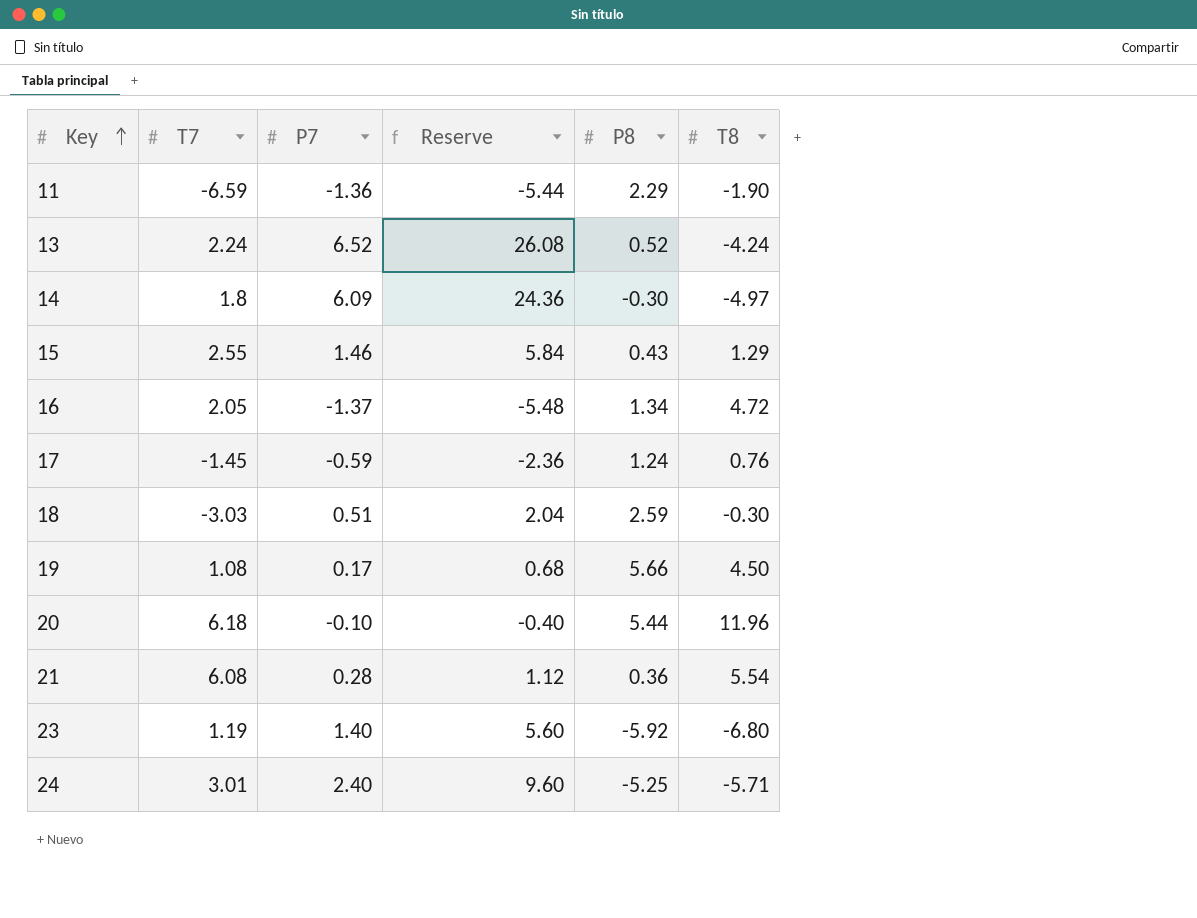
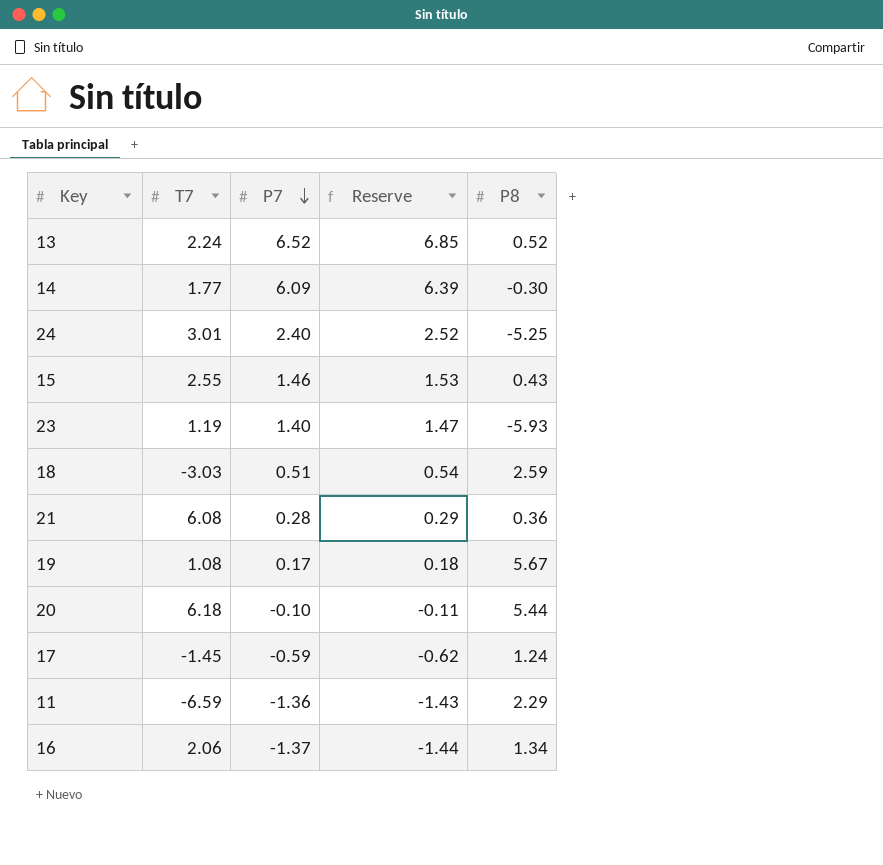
row order: Key ascending -> P7 descending
column T8 | position: 6 -> none
column Reserve | formula: [P7] * 4 -> [P7] * 1.05
14 | T7: 1.8 -> 1.77
23 | P8: -5.92 -> -5.93
19 | P8: 5.66 -> 5.67
16 | T7: 2.05 -> 2.06

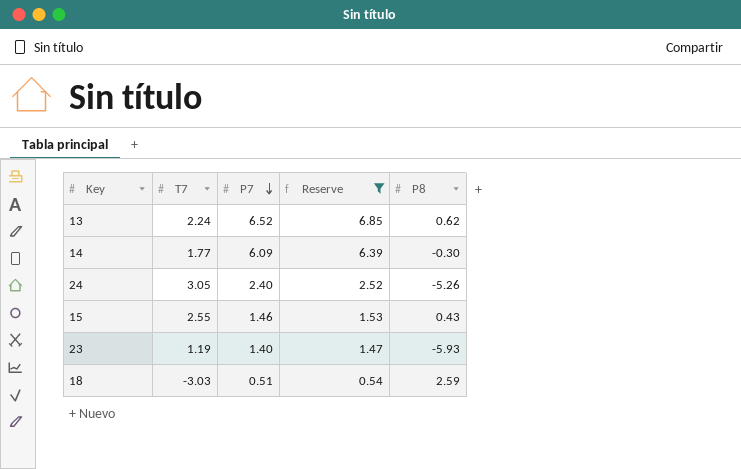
filter: none -> Reserve >= 0.54
13 | P8: 0.52 -> 0.62
24 | T7: 3.01 -> 3.05
24 | P8: -5.25 -> -5.26

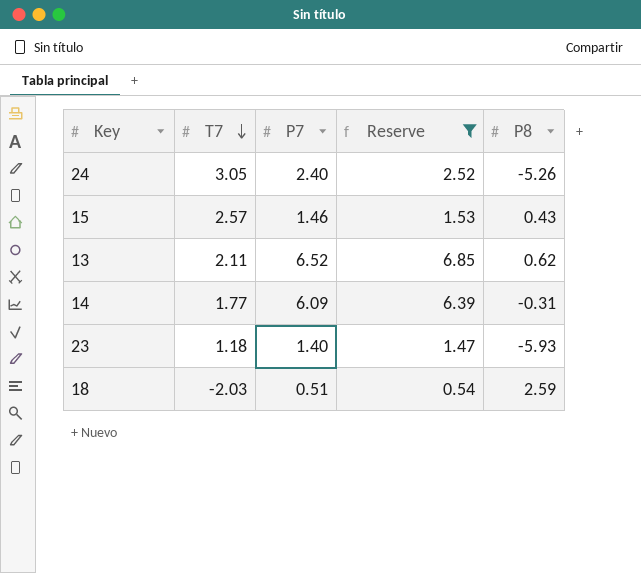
row order: P7 descending -> T7 descending
15 | T7: 2.55 -> 2.57
13 | T7: 2.24 -> 2.11
14 | P8: -0.30 -> -0.31
23 | T7: 1.19 -> 1.18
18 | T7: -3.03 -> -2.03

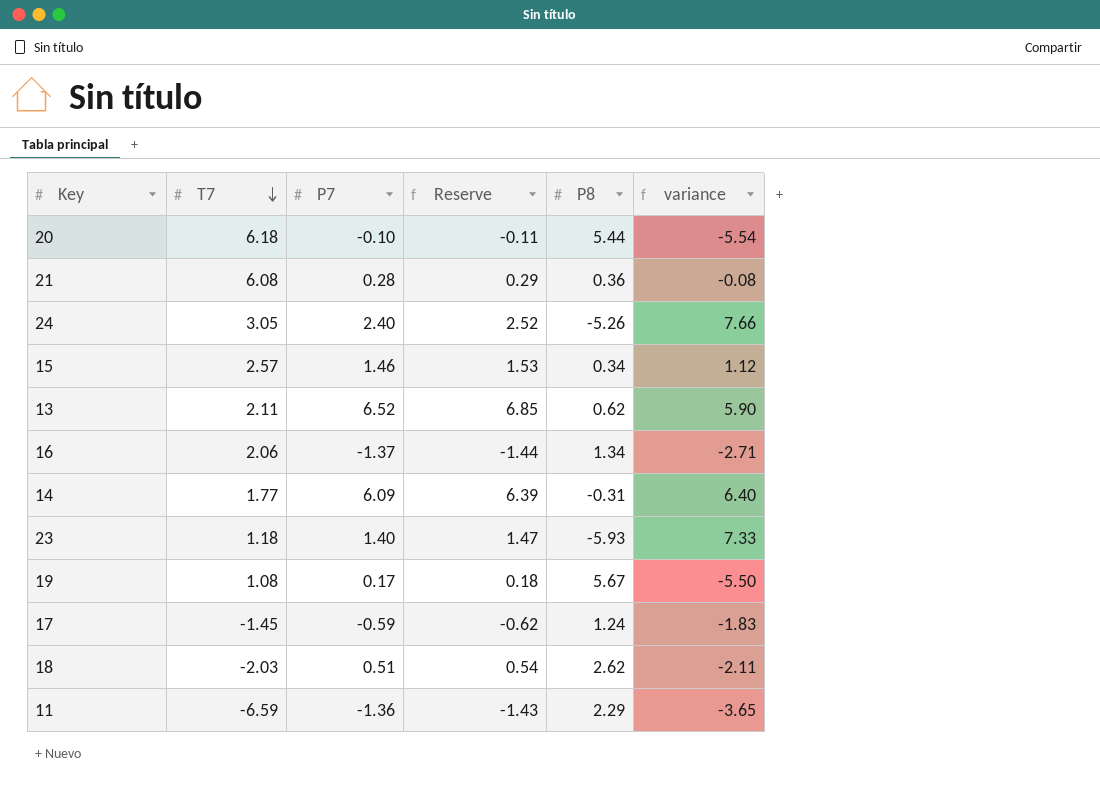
filter: Reserve >= 0.54 -> none
column variance | formula: none -> [P7] - [P8]
15 | P8: 0.43 -> 0.34
18 | P8: 2.59 -> 2.62

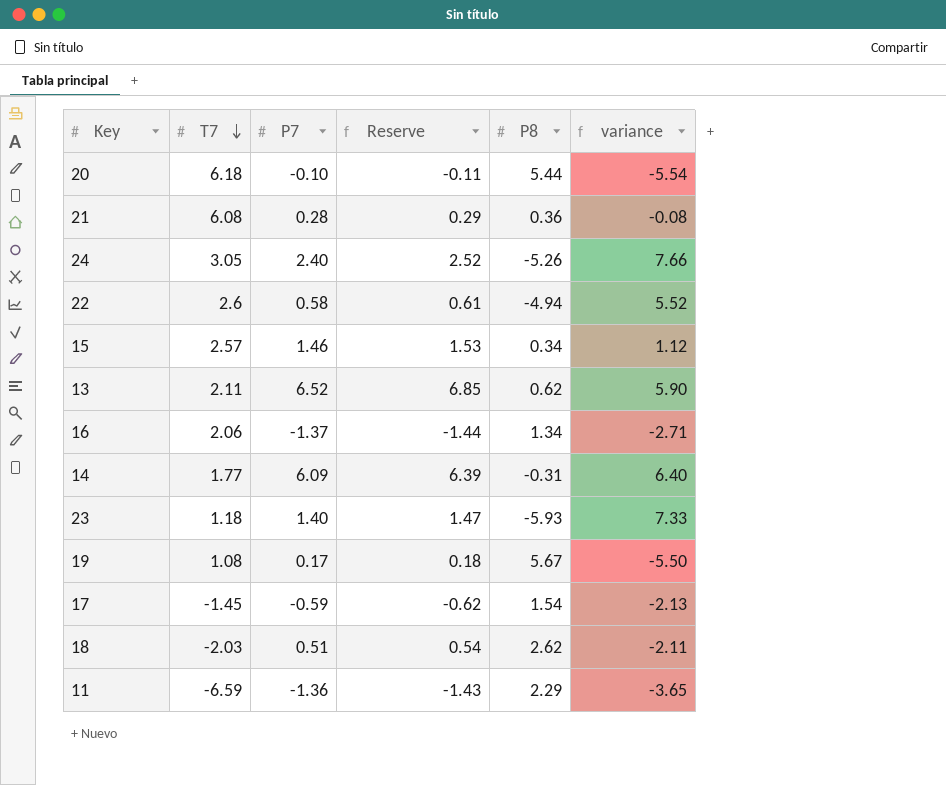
row 22: none -> 2.6 | 0.58 | 0.61 | -4.94 | 5.52
17 | P8: 1.24 -> 1.54
17 | variance: -1.83 -> -2.13

